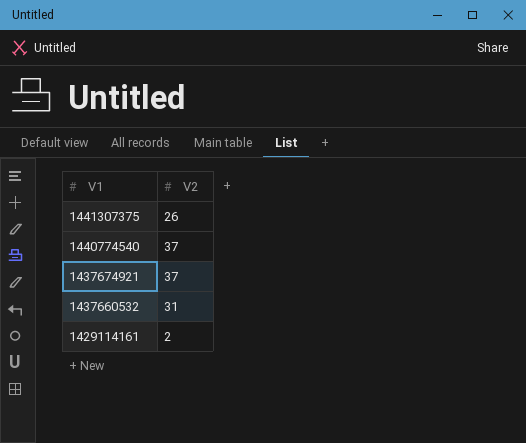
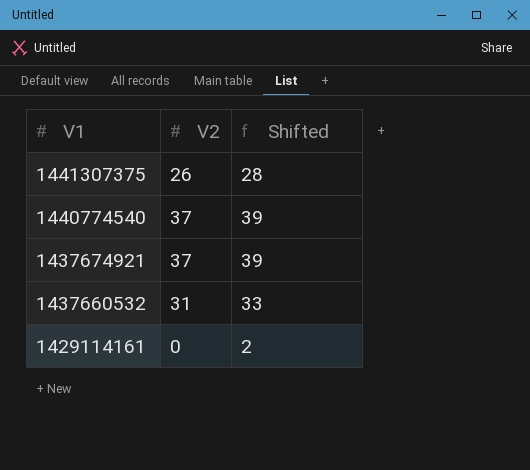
column Shifted | formula: none -> [V2] + 2
1429114161 | V2: 2 -> 0

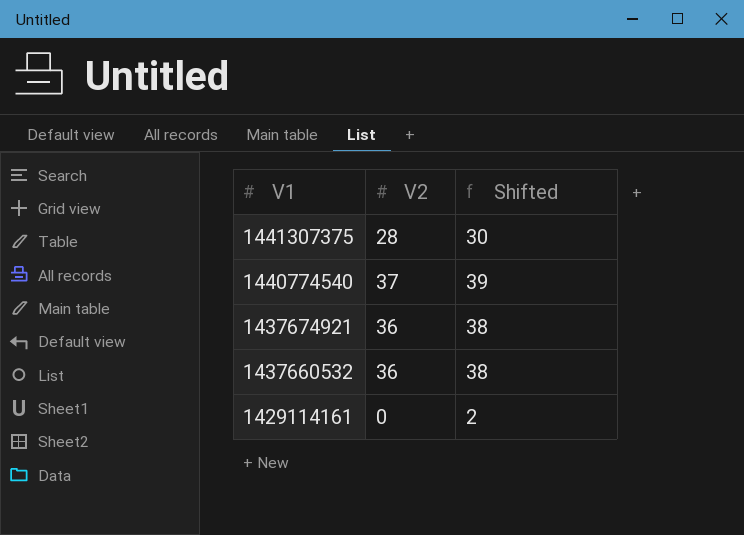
1441307375 | V2: 26 -> 28
1441307375 | Shifted: 28 -> 30
1437674921 | V2: 37 -> 36
1437674921 | Shifted: 39 -> 38
1437660532 | V2: 31 -> 36
1437660532 | Shifted: 33 -> 38

